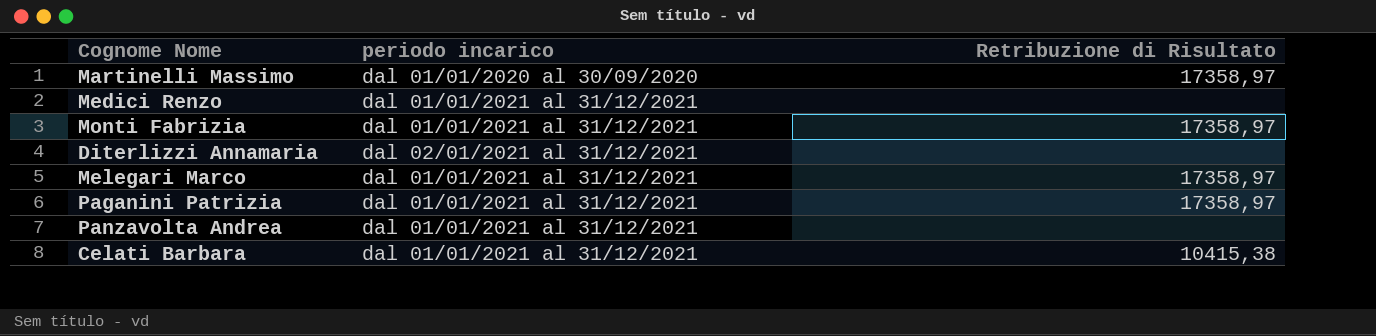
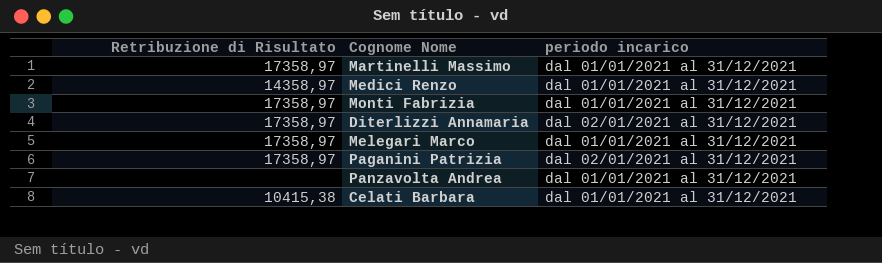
column Retribuzione di Risultato | position: 3 -> 1
Martinelli Massimo | periodo incarico: dal 01/01/2020 al 30/09/2020 -> dal 01/01/2021 al 31/12/2021
Medici Renzo | Retribuzione di Risultato: none -> 14358,97
Diterlizzi Annamaria | Retribuzione di Risultato: none -> 17358,97
Paganini Patrizia | periodo incarico: dal 01/01/2021 al 31/12/2021 -> dal 02/01/2021 al 31/12/2021

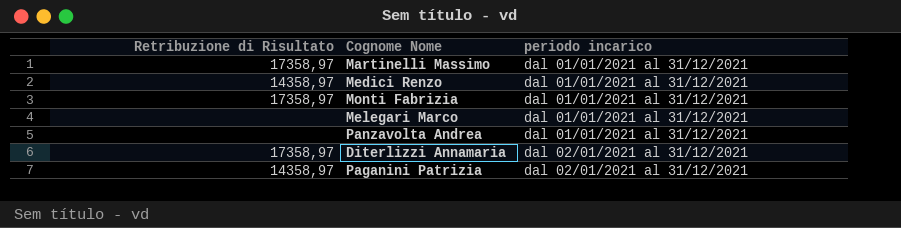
row order: none -> periodo incarico ascending
row Celati Barbara: 10415,38 | dal 01/01/2021 al 31/12/2021 -> none
Melegari Marco | Retribuzione di Risultato: 17358,97 -> none
Paganini Patrizia | Retribuzione di Risultato: 17358,97 -> 14358,97

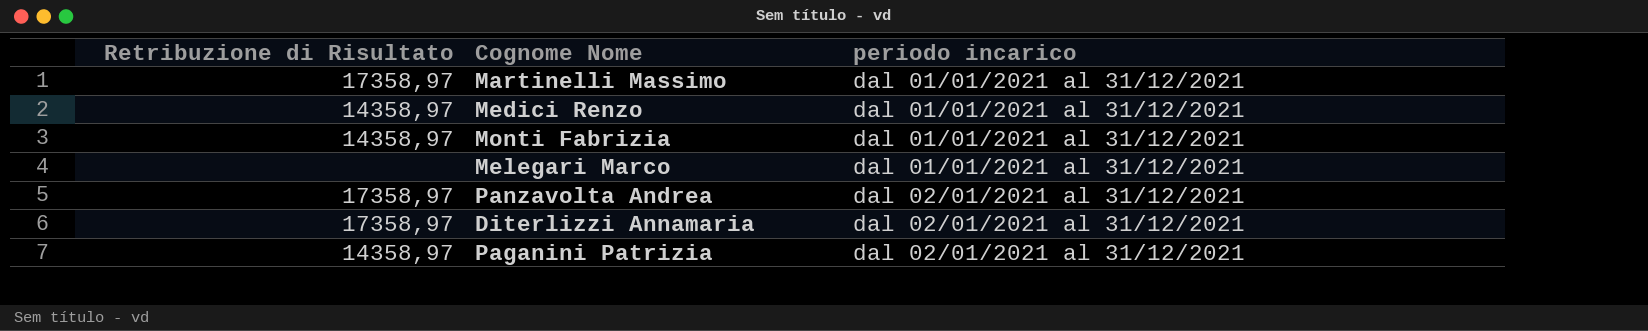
Monti Fabrizia | Retribuzione di Risultato: 17358,97 -> 14358,97
Panzavolta Andrea | Retribuzione di Risultato: none -> 17358,97
Panzavolta Andrea | periodo incarico: dal 01/01/2021 al 31/12/2021 -> dal 02/01/2021 al 31/12/2021

